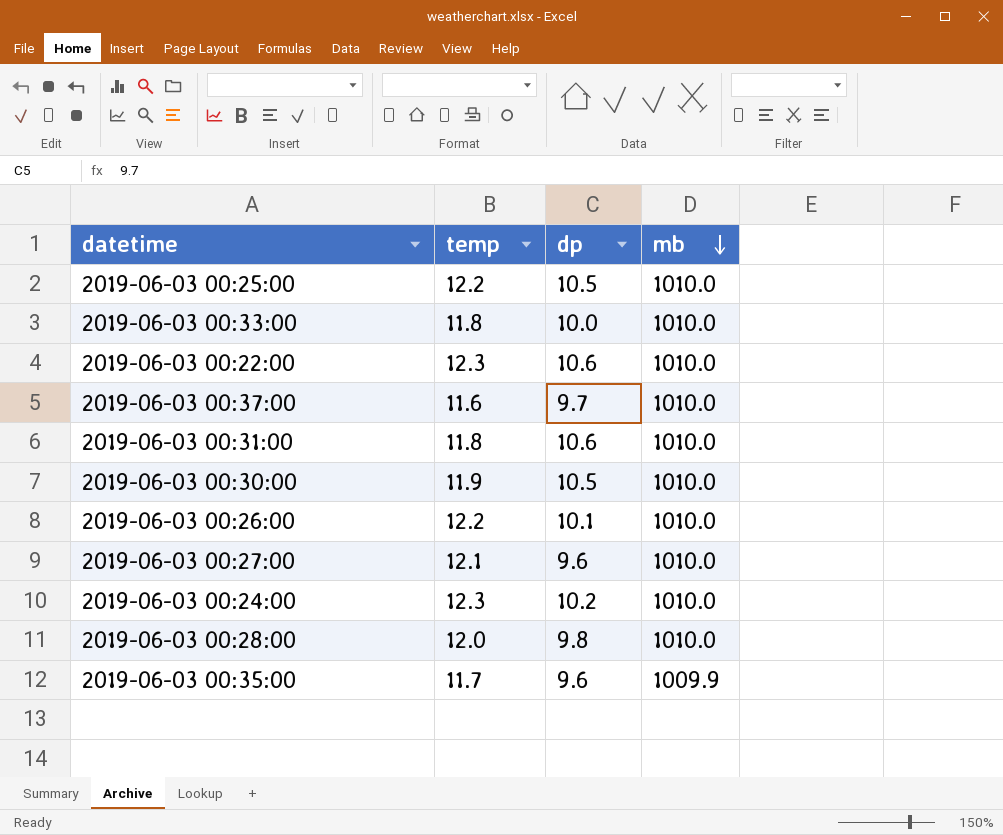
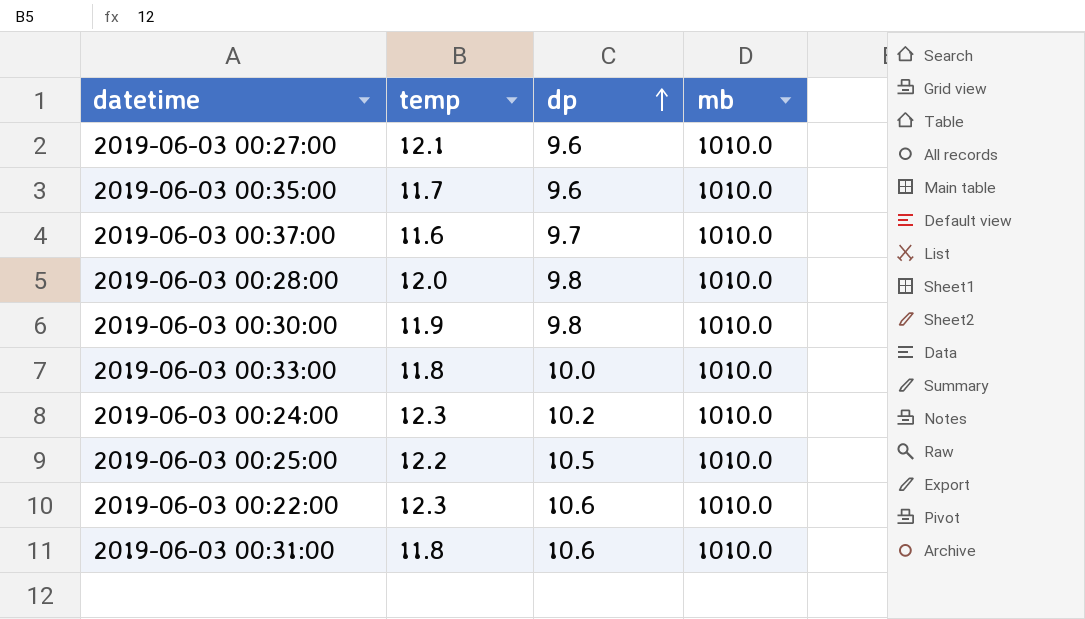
row order: mb descending -> dp ascending
row 2019-06-03 00:26:00: 12.2 | 10.1 | 1010.0 -> none
2019-06-03 00:35:00 | mb: 1009.9 -> 1010.0
2019-06-03 00:30:00 | dp: 10.5 -> 9.8

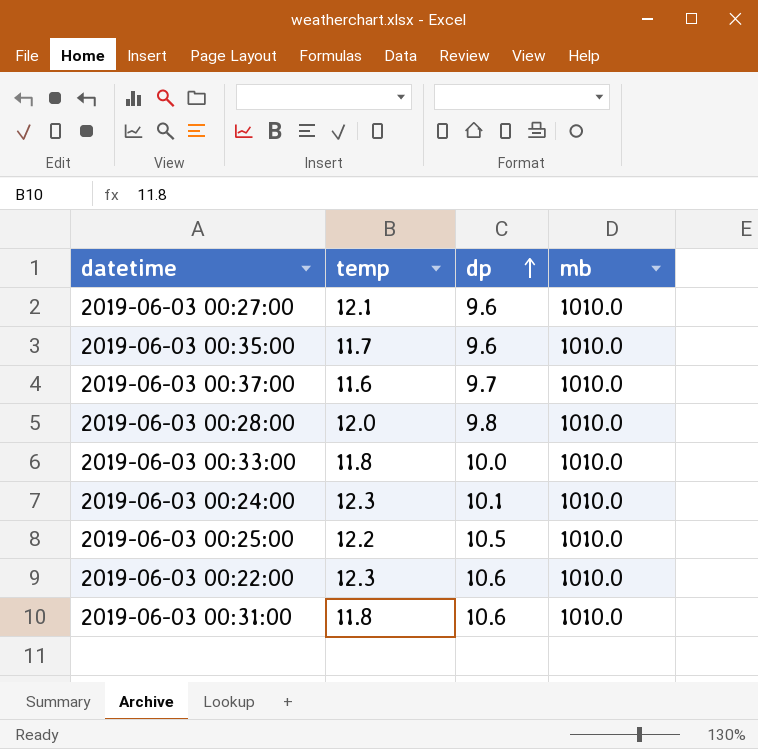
row 2019-06-03 00:30:00: 11.9 | 9.8 | 1010.0 -> none
2019-06-03 00:24:00 | dp: 10.2 -> 10.1

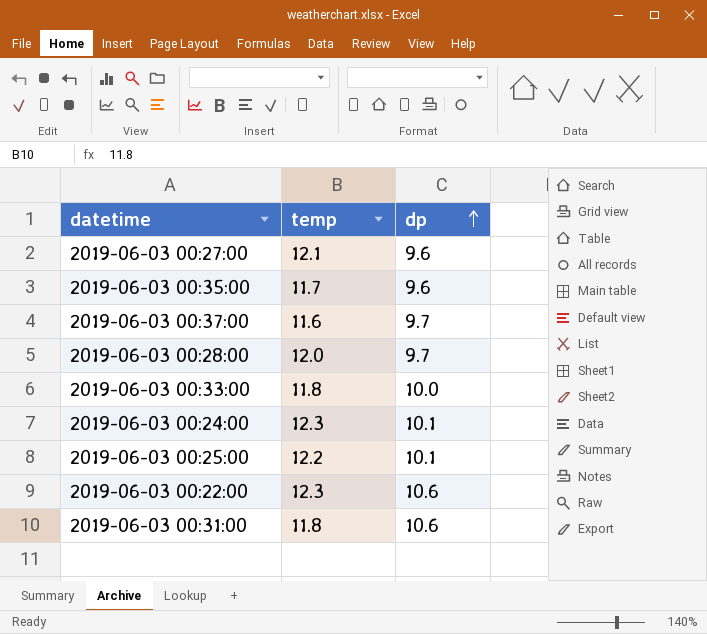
column mb | position: 4 -> none
2019-06-03 00:28:00 | dp: 9.8 -> 9.7
2019-06-03 00:25:00 | dp: 10.5 -> 10.1

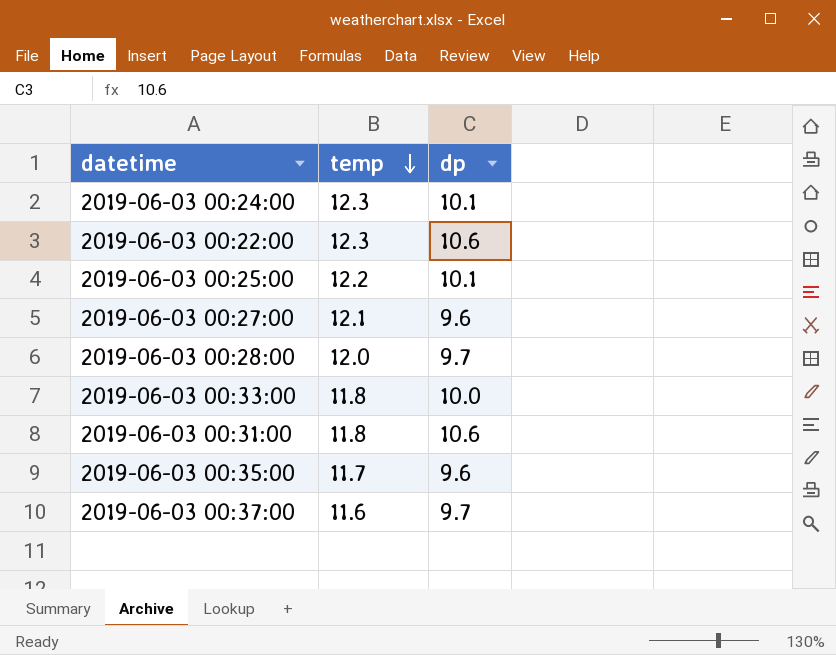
row order: dp ascending -> temp descending

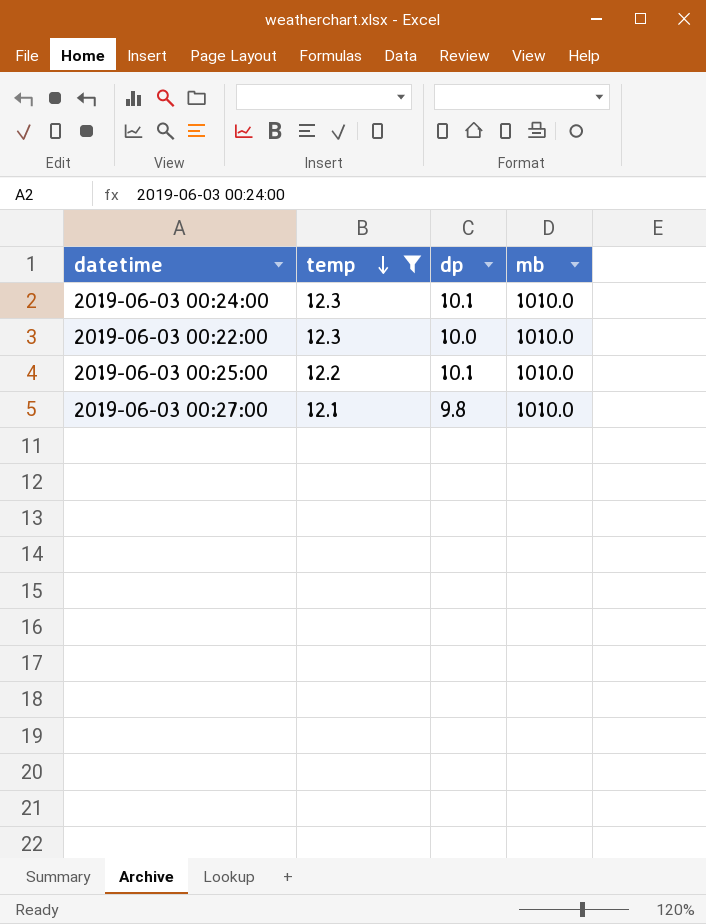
filter: none -> temp >= 12.1
column mb | position: none -> 4
2019-06-03 00:22:00 | dp: 10.6 -> 10.0
2019-06-03 00:27:00 | dp: 9.6 -> 9.8

